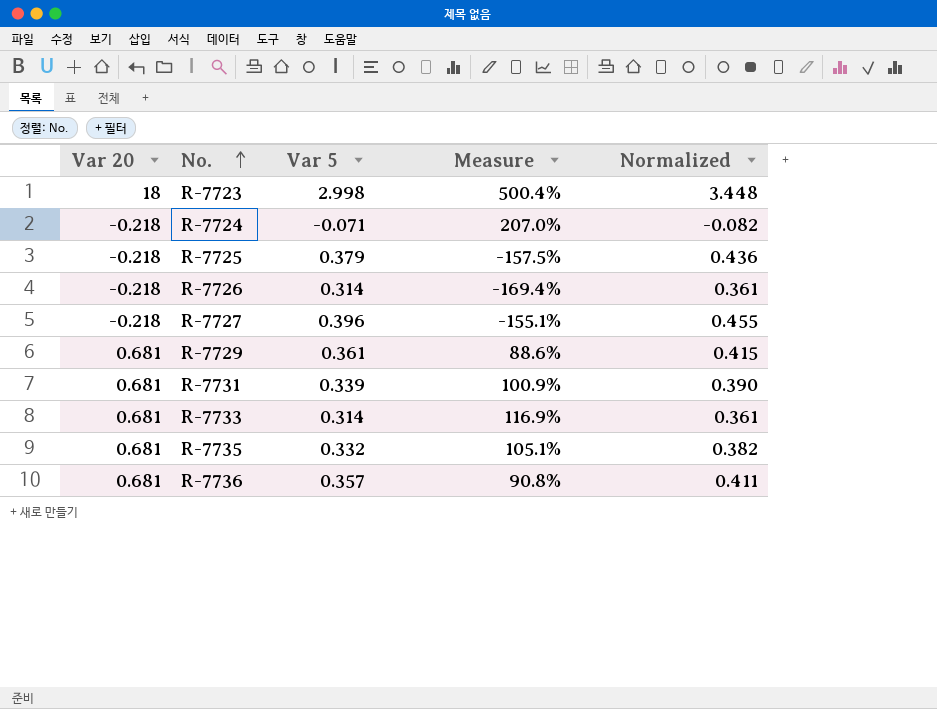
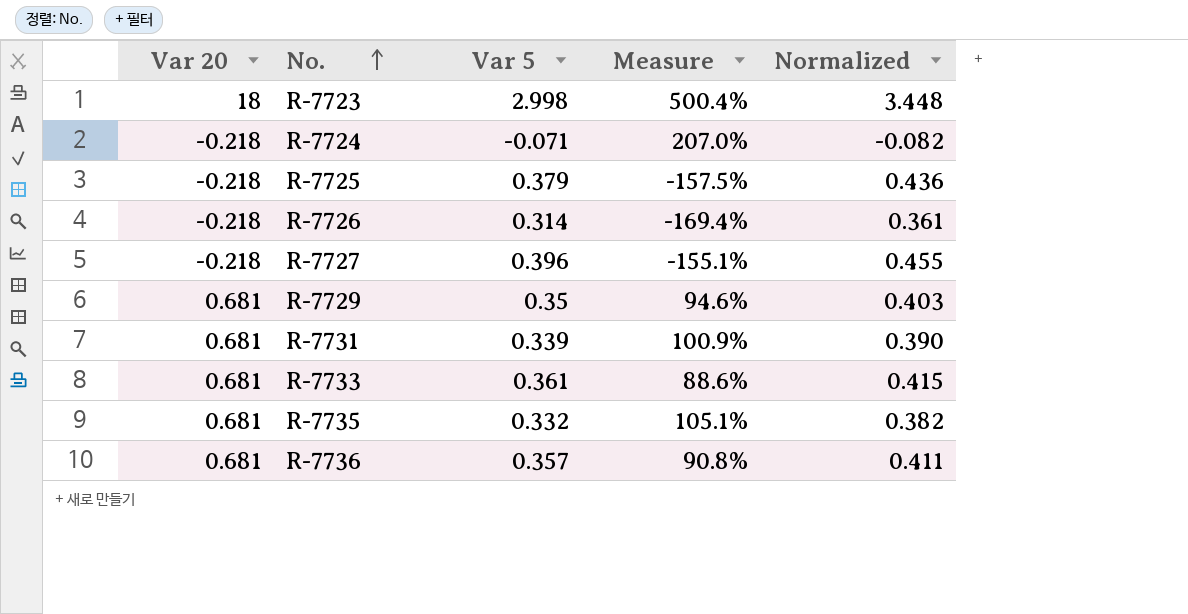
R-7729 | Var 5: 0.361 -> 0.35
R-7729 | Measure: 88.6% -> 94.6%
R-7729 | Normalized: 0.415 -> 0.403
R-7733 | Var 5: 0.314 -> 0.361
R-7733 | Measure: 116.9% -> 88.6%
R-7733 | Normalized: 0.361 -> 0.415

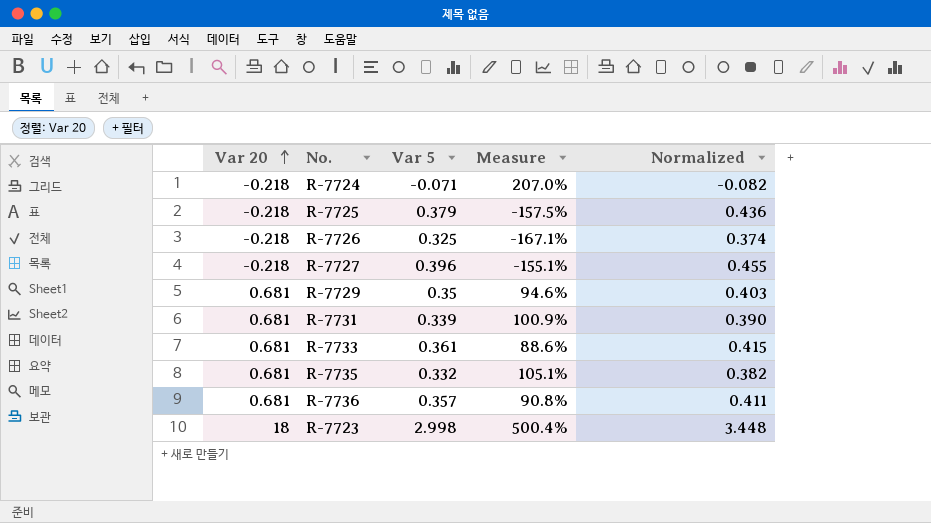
row order: No. ascending -> Var 20 ascending
R-7726 | Var 5: 0.314 -> 0.325
R-7726 | Measure: -169.4% -> -167.1%
R-7726 | Normalized: 0.361 -> 0.374

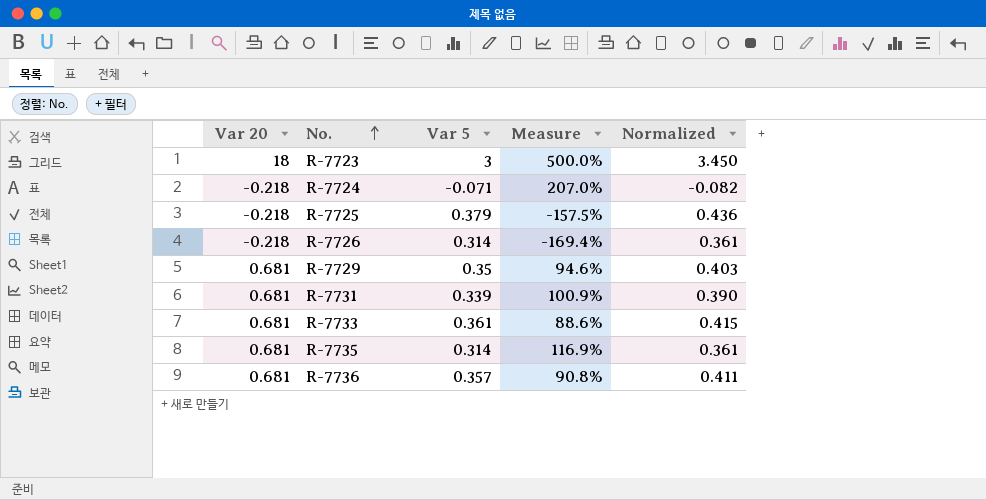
row order: Var 20 ascending -> No. ascending
row R-7727: -0.218 | 0.396 | -155.1% | 0.455 -> none
R-7723 | Var 5: 2.998 -> 3
R-7723 | Measure: 500.4% -> 500.0%
R-7723 | Normalized: 3.448 -> 3.450
R-7726 | Var 5: 0.325 -> 0.314
R-7726 | Measure: -167.1% -> -169.4%
R-7726 | Normalized: 0.374 -> 0.361
R-7735 | Var 5: 0.332 -> 0.314
R-7735 | Measure: 105.1% -> 116.9%
R-7735 | Normalized: 0.382 -> 0.361

